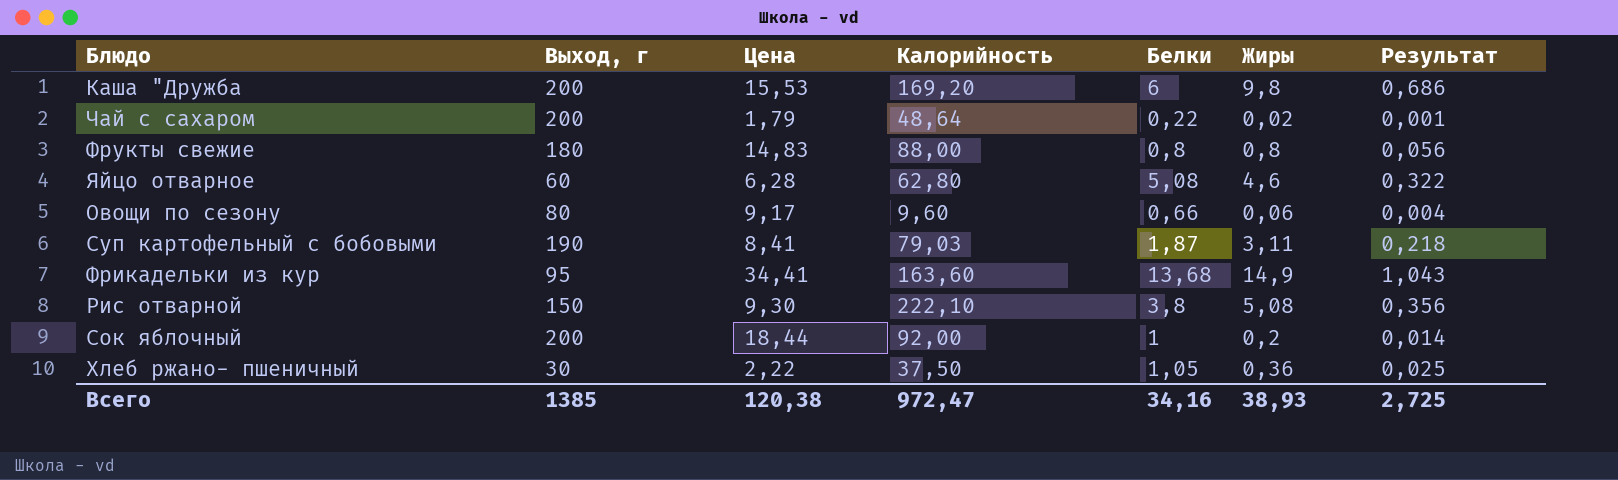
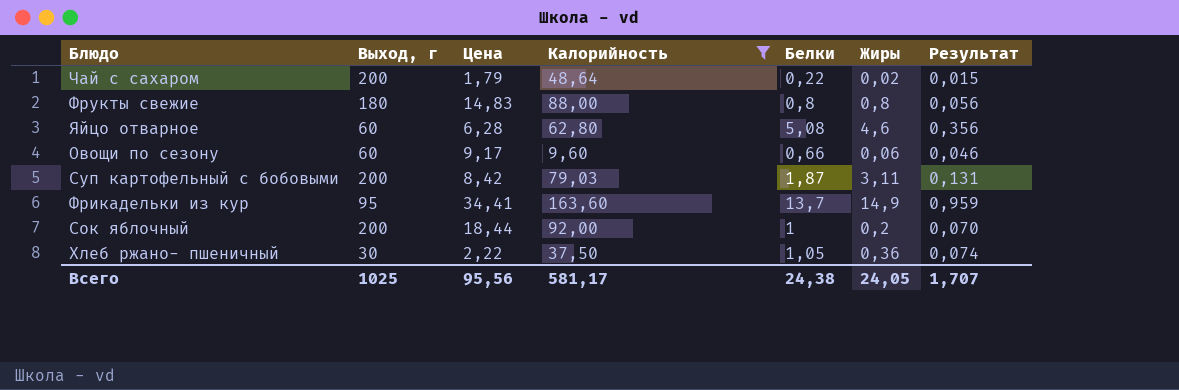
filter: none -> Калорийность <= 163,60
column Результат | formula: [Жиры] * 0,07 -> [Белки] * 0,07
Овощи по сезону | Выход, г: 80 -> 60
Суп картофельный с бобовыми | Выход, г: 190 -> 200
Суп картофельный с бобовыми | Цена: 8,41 -> 8,42
Фрикадельки из кур | Белки: 13,68 -> 13,7
Всего | Выход, г: 1385 -> 1025
Всего | Цена: 120,38 -> 95,56
Всего | Калорийность: 972,47 -> 581,17
Всего | Белки: 34,16 -> 24,38
Всего | Жиры: 38,93 -> 24,05
Всего | Результат: 2,725 -> 1,707

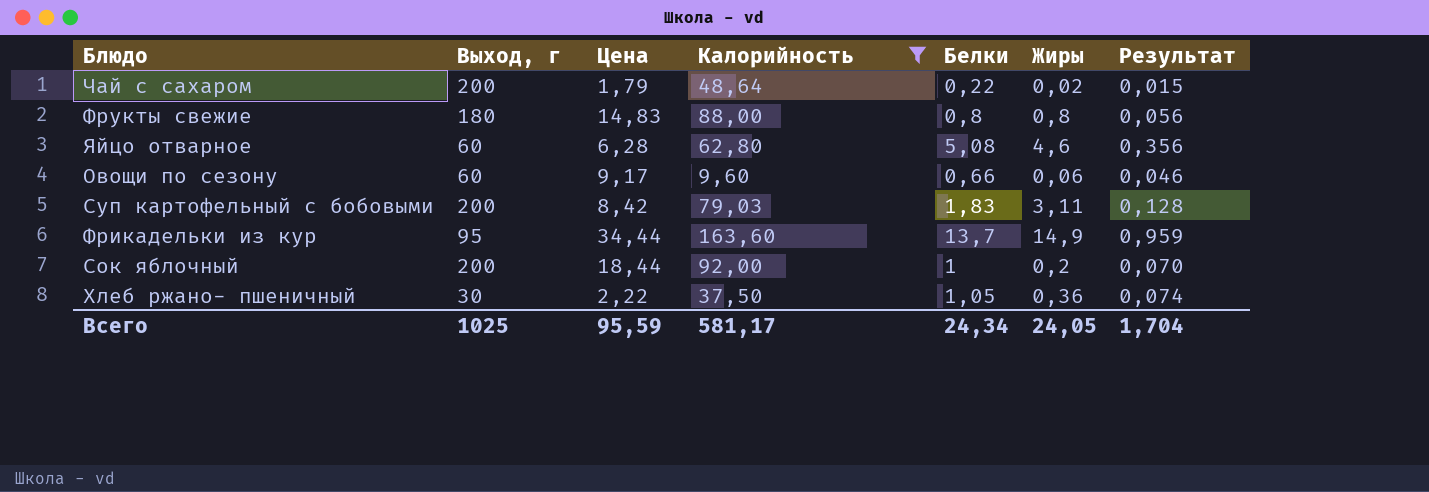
Суп картофельный с бобовыми | Белки: 1,87 -> 1,83
Суп картофельный с бобовыми | Результат: 0,131 -> 0,128
Фрикадельки из кур | Цена: 34,41 -> 34,44
Всего | Цена: 95,56 -> 95,59
Всего | Белки: 24,38 -> 24,34
Всего | Результат: 1,707 -> 1,704

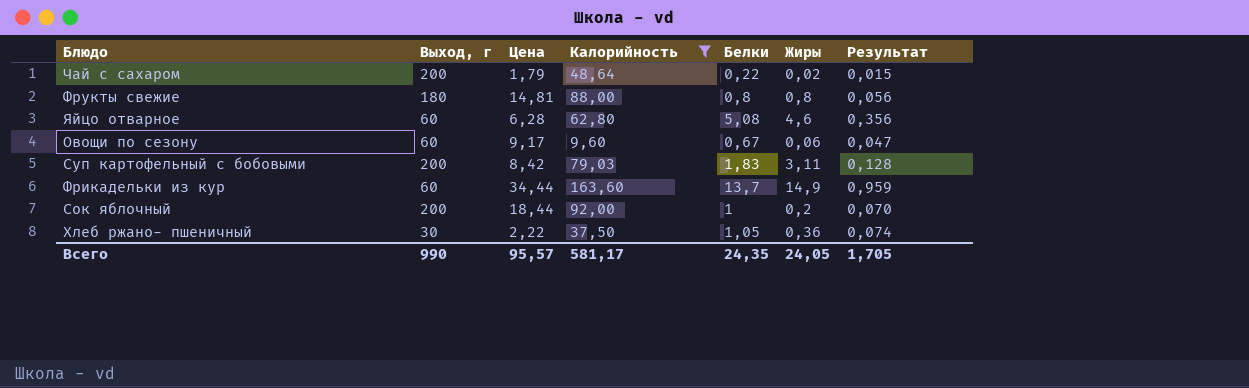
Фрукты свежие | Цена: 14,83 -> 14,81
Овощи по сезону | Белки: 0,66 -> 0,67
Овощи по сезону | Результат: 0,046 -> 0,047
Фрикадельки из кур | Выход, г: 95 -> 60
Всего | Выход, г: 1025 -> 990
Всего | Цена: 95,59 -> 95,57
Всего | Белки: 24,34 -> 24,35
Всего | Результат: 1,704 -> 1,705

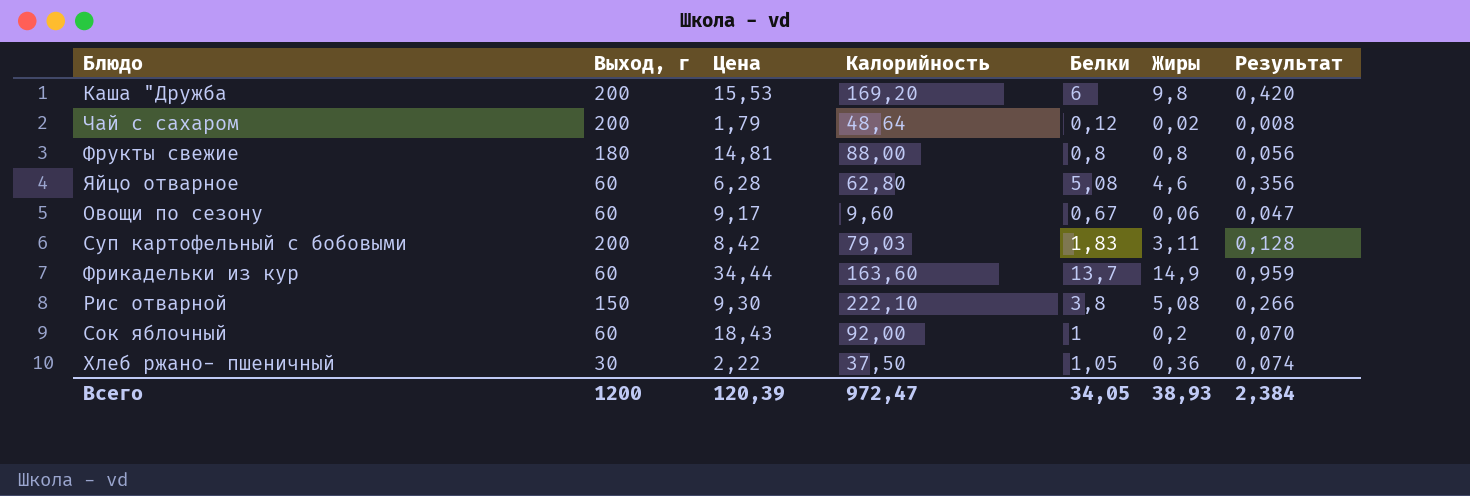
filter: Калорийность <= 163,60 -> none
Чай с сахаром | Белки: 0,22 -> 0,12
Чай с сахаром | Результат: 0,015 -> 0,008
Сок яблочный | Выход, г: 200 -> 60
Сок яблочный | Цена: 18,44 -> 18,43
Всего | Выход, г: 990 -> 1200
Всего | Цена: 95,57 -> 120,39
Всего | Калорийность: 581,17 -> 972,47
Всего | Белки: 24,35 -> 34,05
Всего | Жиры: 24,05 -> 38,93
Всего | Результат: 1,705 -> 2,384

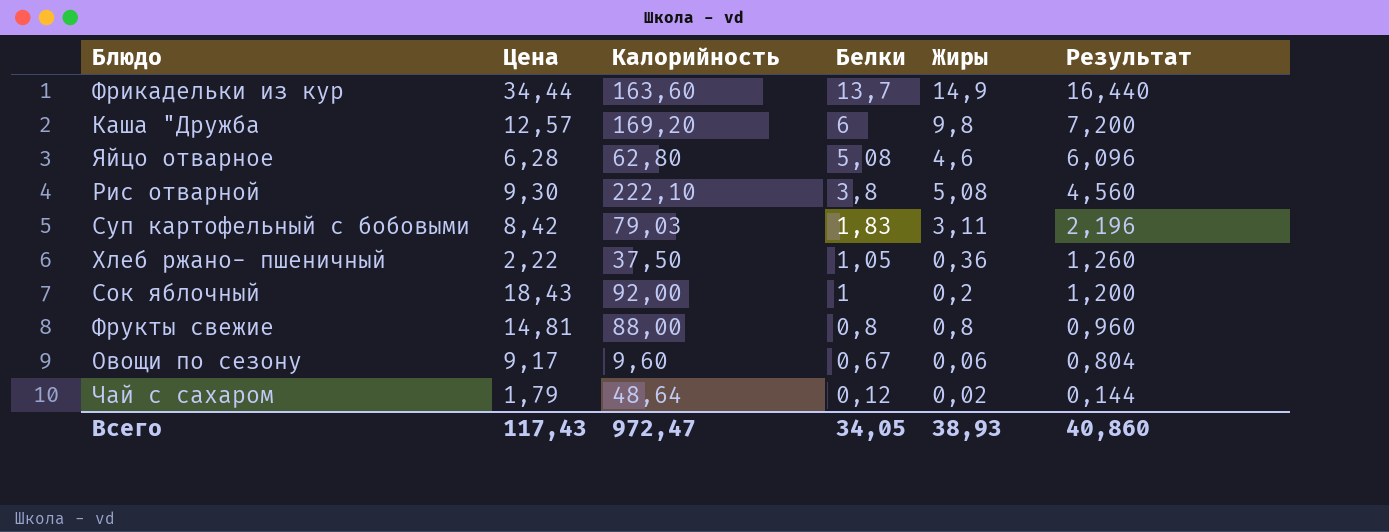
row order: none -> Белки descending
column Выход, г | position: 2 -> none
column Результат | formula: [Белки] * 0,07 -> [Белки] * 1,2
Каша "Дружба | Цена: 15,53 -> 12,57
Всего | Цена: 120,39 -> 117,43
Всего | Результат: 2,384 -> 40,860

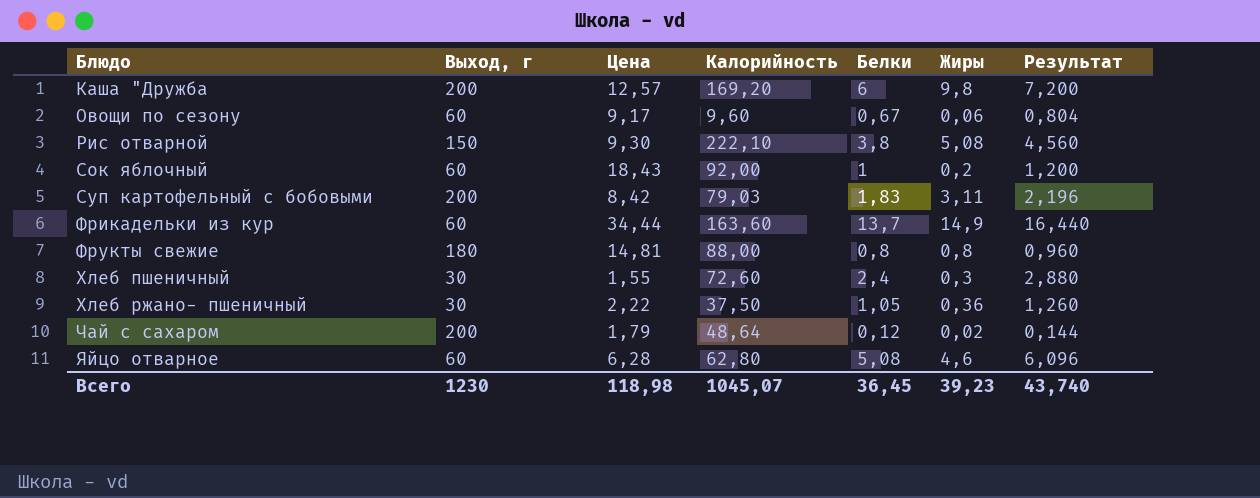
row order: Белки descending -> Блюдо ascending
column Выход, г | position: none -> 2
row Хлеб пшеничный: none -> 30 | 1,55 | 72,60 | 2,4 | 0,3 | 2,880
Всего | Цена: 117,43 -> 118,98
Всего | Калорийность: 972,47 -> 1045,07
Всего | Белки: 34,05 -> 36,45
Всего | Жиры: 38,93 -> 39,23
Всего | Результат: 40,860 -> 43,740

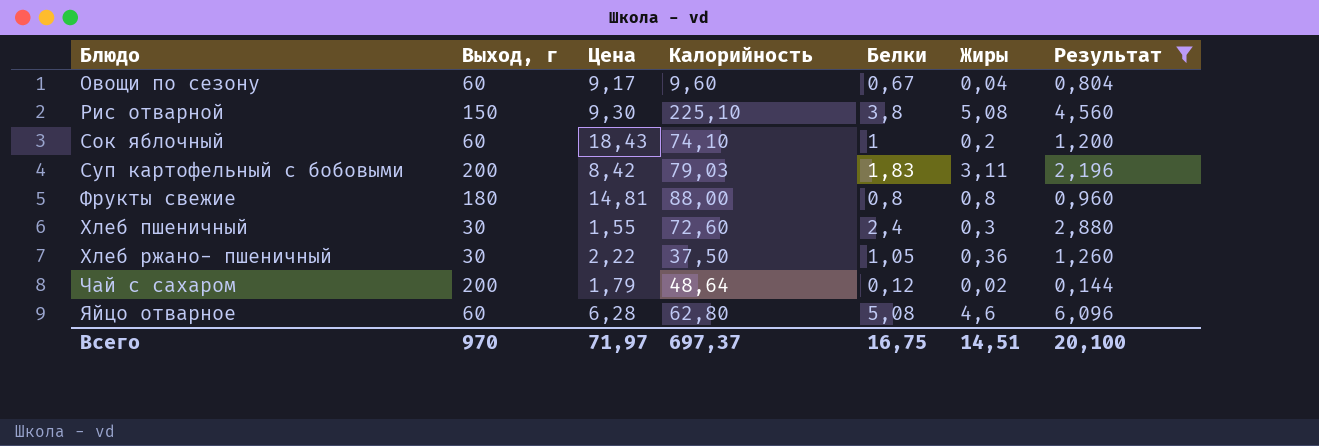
filter: none -> Результат <= 6,096
Овощи по сезону | Жиры: 0,06 -> 0,04
Рис отварной | Калорийность: 222,10 -> 225,10
Сок яблочный | Калорийность: 92,00 -> 74,10
Всего | Выход, г: 1230 -> 970
Всего | Цена: 118,98 -> 71,97
Всего | Калорийность: 1045,07 -> 697,37
Всего | Белки: 36,45 -> 16,75
Всего | Жиры: 39,23 -> 14,51
Всего | Результат: 43,740 -> 20,100

